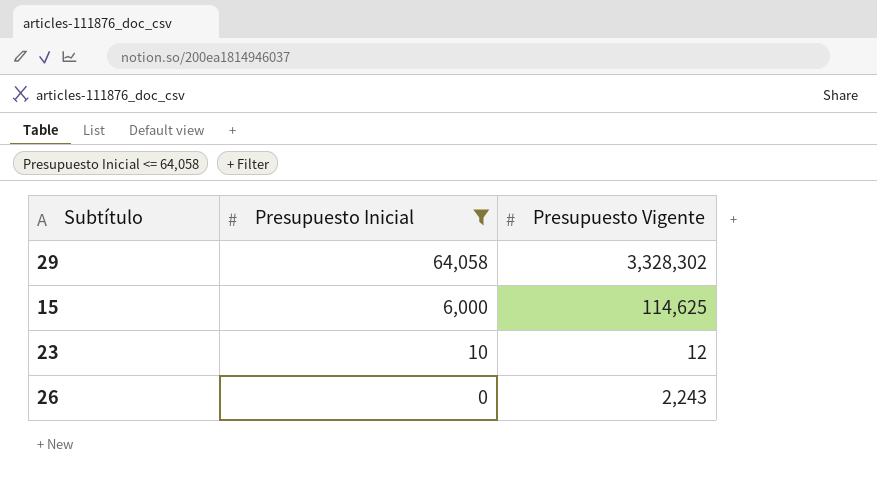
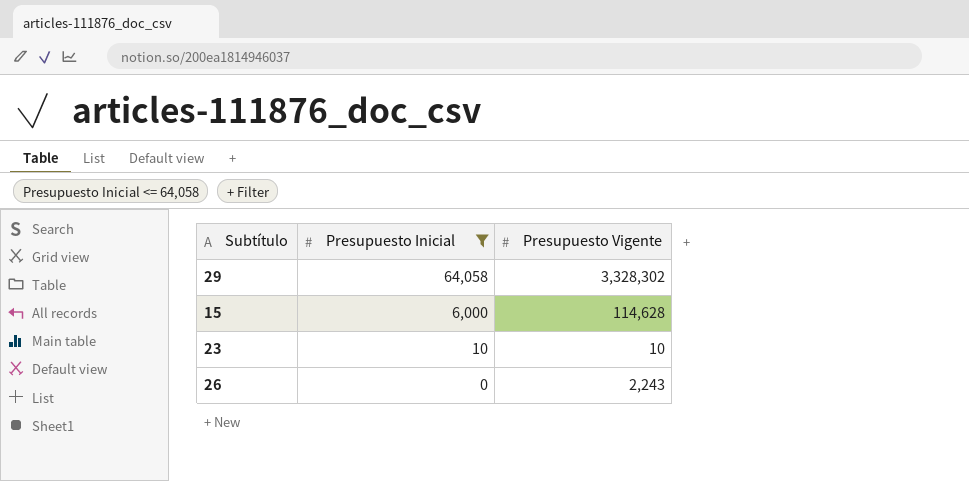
15 | Presupuesto Vigente: 114,625 -> 114,628
23 | Presupuesto Vigente: 12 -> 10

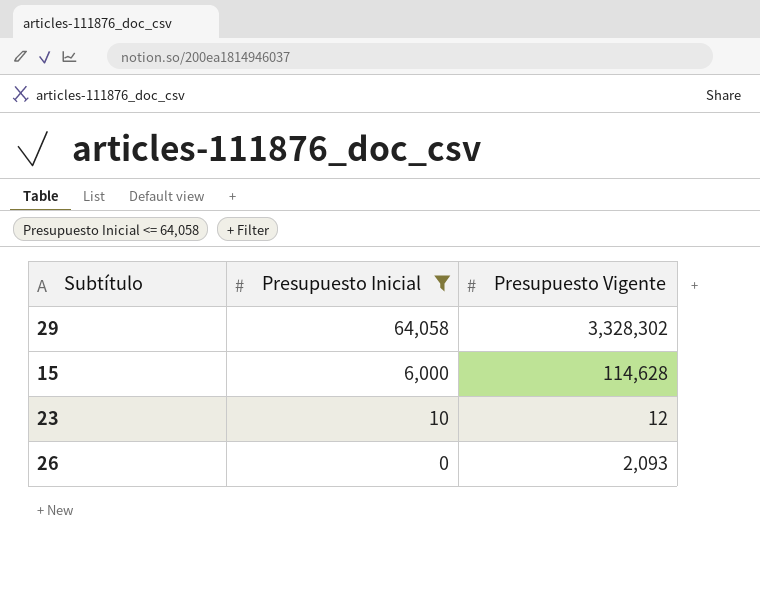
23 | Presupuesto Vigente: 10 -> 12
26 | Presupuesto Vigente: 2,243 -> 2,093

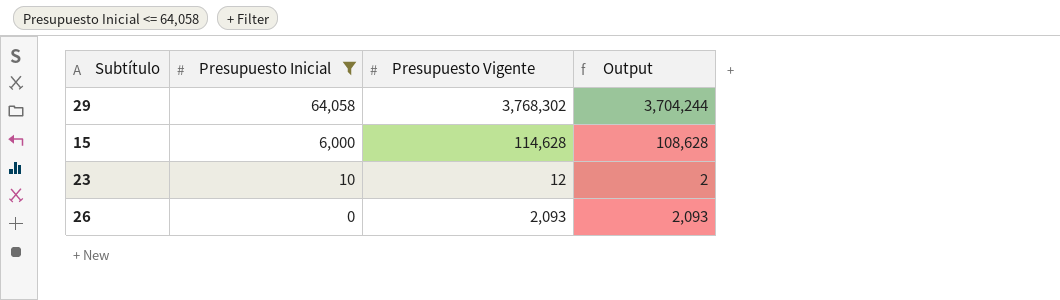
column Output | formula: none -> [Presupuesto Vigente] - [Presupuesto Inicial]
29 | Presupuesto Vigente: 3,328,302 -> 3,768,302

